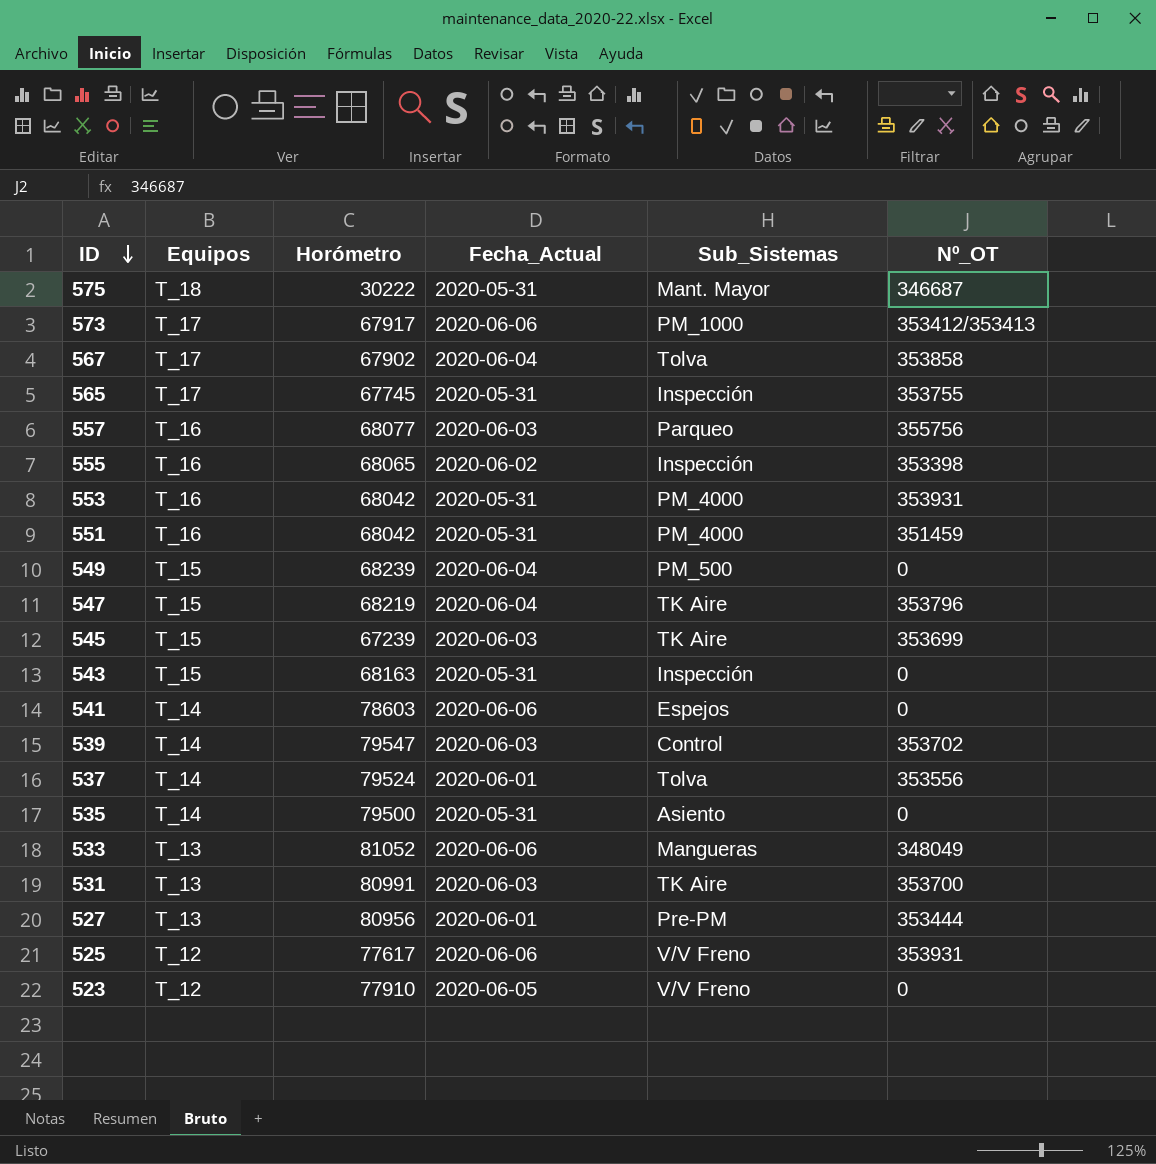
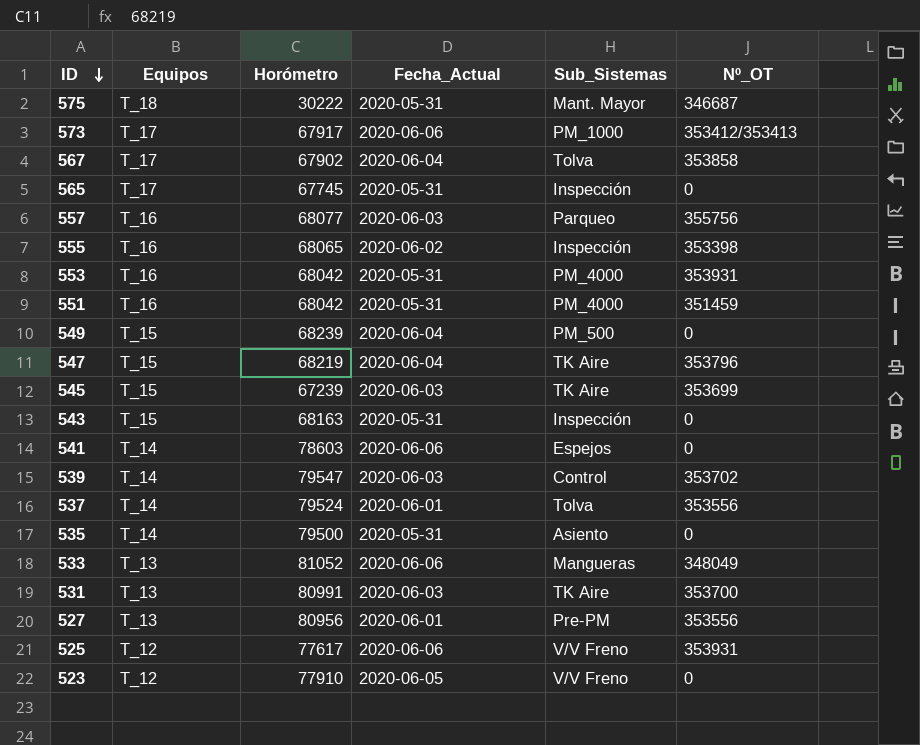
565 | Nº_OT: 353755 -> 0
527 | Nº_OT: 353444 -> 353556

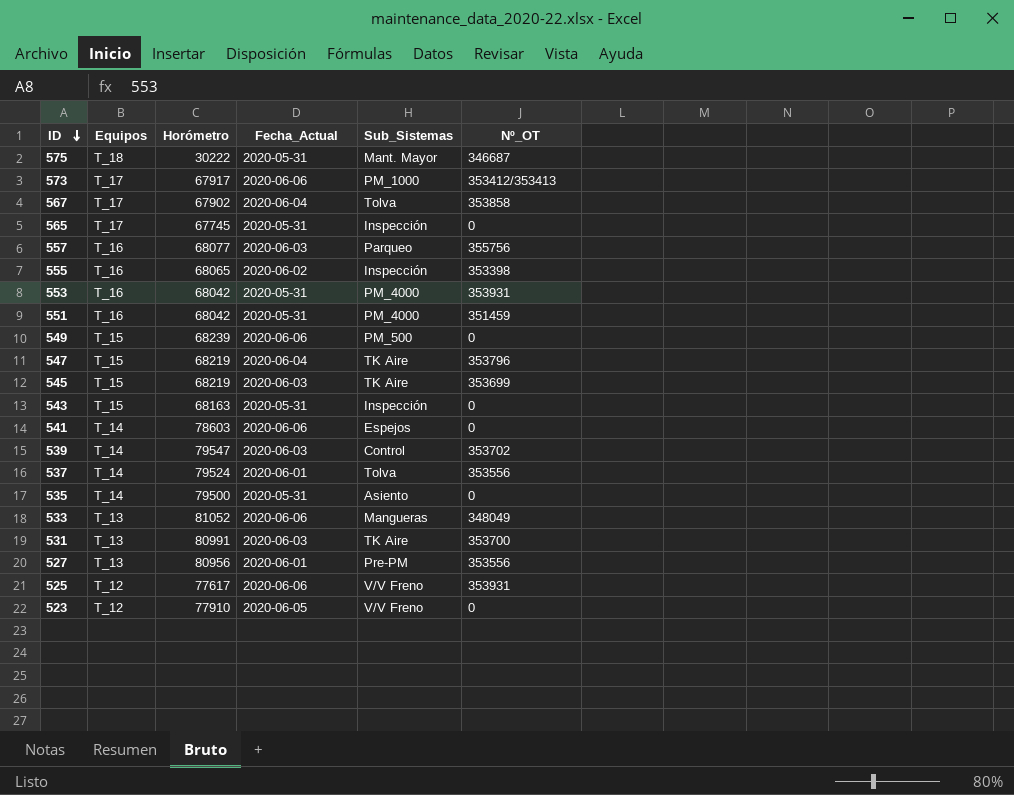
549 | Fecha_Actual: 2020-06-04 -> 2020-06-06
545 | Horómetro: 67239 -> 68219

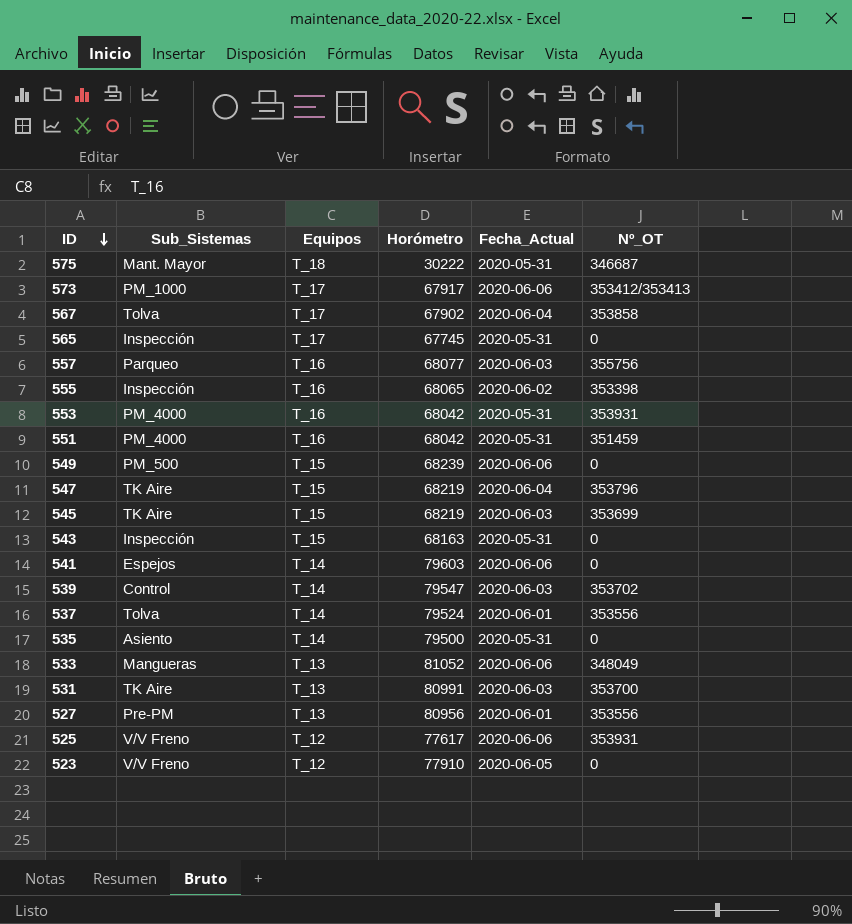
column Sub_Sistemas | position: 5 -> 2
541 | Horómetro: 78603 -> 79603

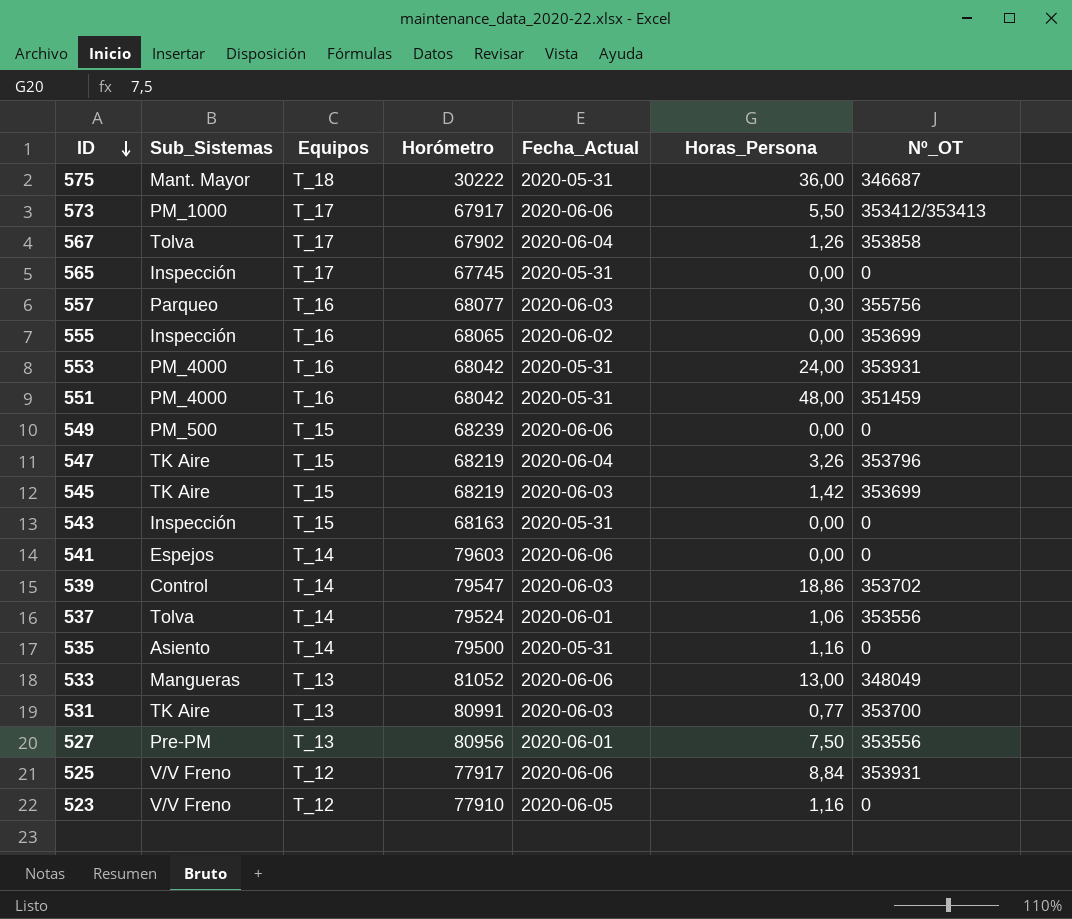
column Horas_Persona | position: none -> 6
555 | Nº_OT: 353398 -> 353699
525 | Horómetro: 77617 -> 77917

